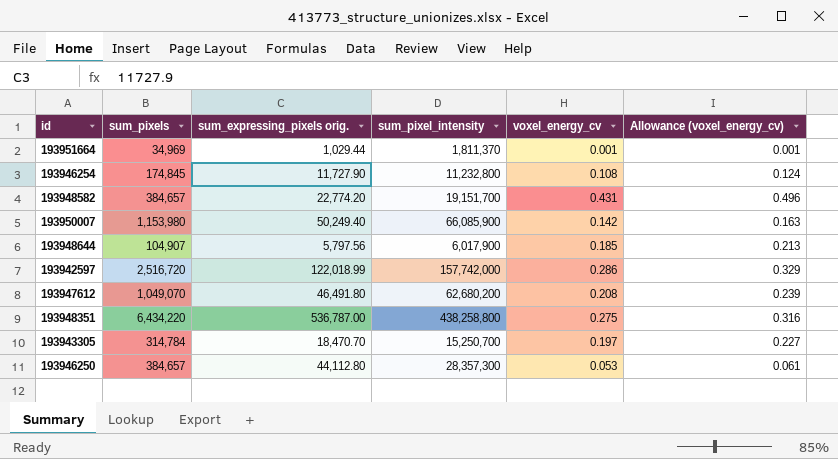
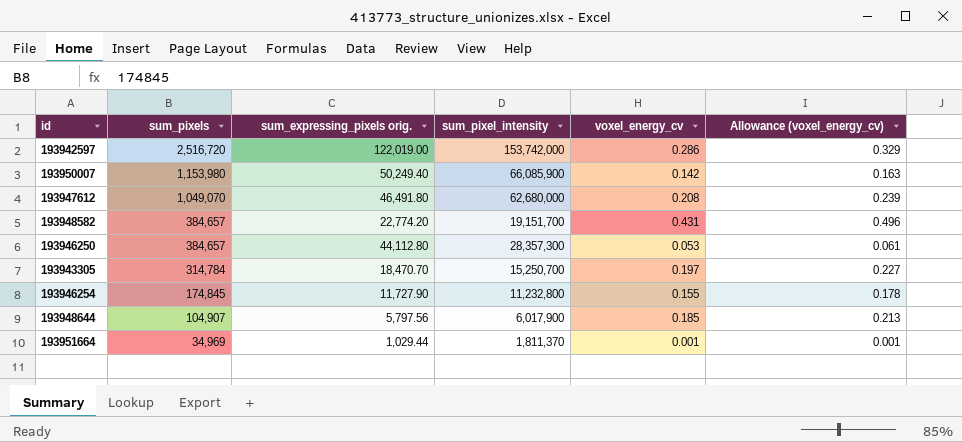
row order: none -> sum_pixels descending
row 193948351: 6,434,220 | 536,787.00 | 438,258,800 | 0.275 | 0.316 -> none
193942597 | sum_expressing_pixels orig.: 122,018.99 -> 122,019.00
193942597 | sum_pixel_intensity: 157,742,000 -> 153,742,000
193947612 | sum_pixel_intensity: 62,680,200 -> 62,680,000
193946254 | voxel_energy_cv: 0.108 -> 0.155
193946254 | Allowance (voxel_energy_cv): 0.124 -> 0.178

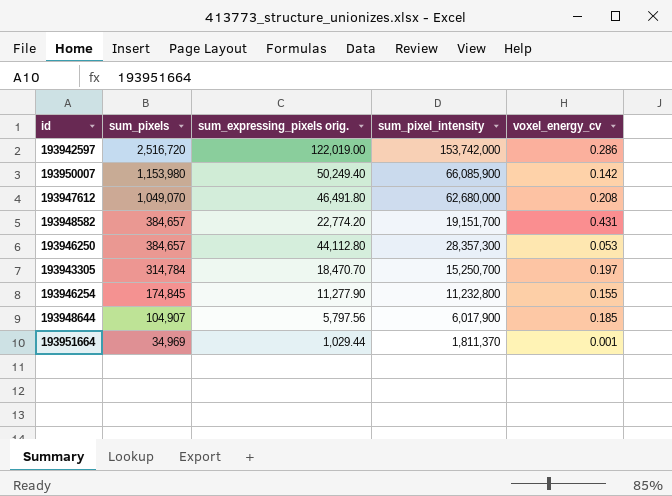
column Allowance (voxel_energy_cv) | formula: [voxel_energy_cv] * 1.15 -> none
193946254 | sum_expressing_pixels orig.: 11,727.90 -> 11,277.90

